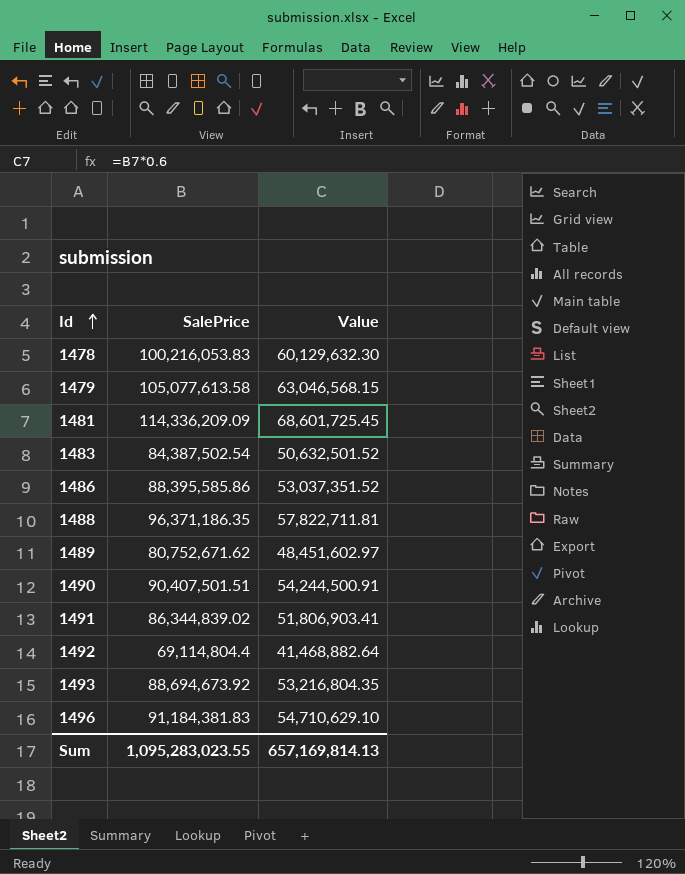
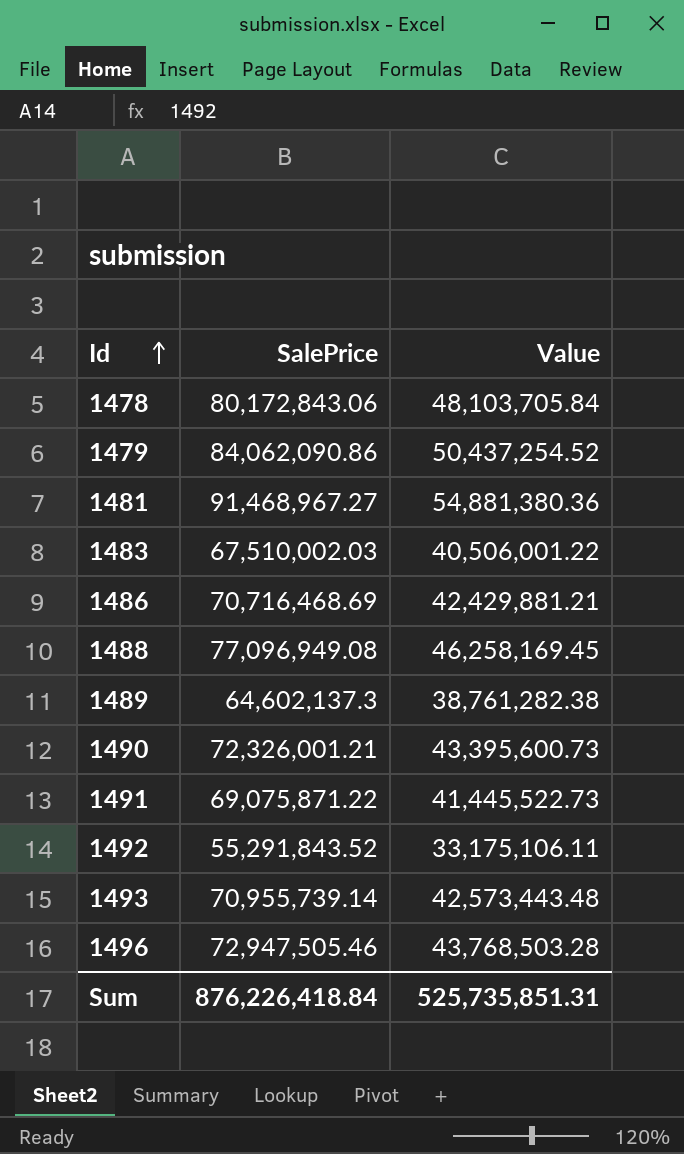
1478 | SalePrice: 100,216,053.83 -> 80,172,843.06
1478 | Value: 60,129,632.30 -> 48,103,705.84
1479 | SalePrice: 105,077,613.58 -> 84,062,090.86
1479 | Value: 63,046,568.15 -> 50,437,254.52
1481 | SalePrice: 114,336,209.09 -> 91,468,967.27
1481 | Value: 68,601,725.45 -> 54,881,380.36
1483 | SalePrice: 84,387,502.54 -> 67,510,002.03
1483 | Value: 50,632,501.52 -> 40,506,001.22
1486 | SalePrice: 88,395,585.86 -> 70,716,468.69
1486 | Value: 53,037,351.52 -> 42,429,881.21
1488 | SalePrice: 96,371,186.35 -> 77,096,949.08
1488 | Value: 57,822,711.81 -> 46,258,169.45
1489 | SalePrice: 80,752,671.62 -> 64,602,137.3
1489 | Value: 48,451,602.97 -> 38,761,282.38
1490 | SalePrice: 90,407,501.51 -> 72,326,001.21
1490 | Value: 54,244,500.91 -> 43,395,600.73
1491 | SalePrice: 86,344,839.02 -> 69,075,871.22
1491 | Value: 51,806,903.41 -> 41,445,522.73
1492 | SalePrice: 69,114,804.4 -> 55,291,843.52
1492 | Value: 41,468,882.64 -> 33,175,106.11
1493 | SalePrice: 88,694,673.92 -> 70,955,739.14
1493 | Value: 53,216,804.35 -> 42,573,443.48
1496 | SalePrice: 91,184,381.83 -> 72,947,505.46
1496 | Value: 54,710,629.10 -> 43,768,503.28
Sum | SalePrice: 1,095,283,023.55 -> 876,226,418.84
Sum | Value: 657,169,814.13 -> 525,735,851.31

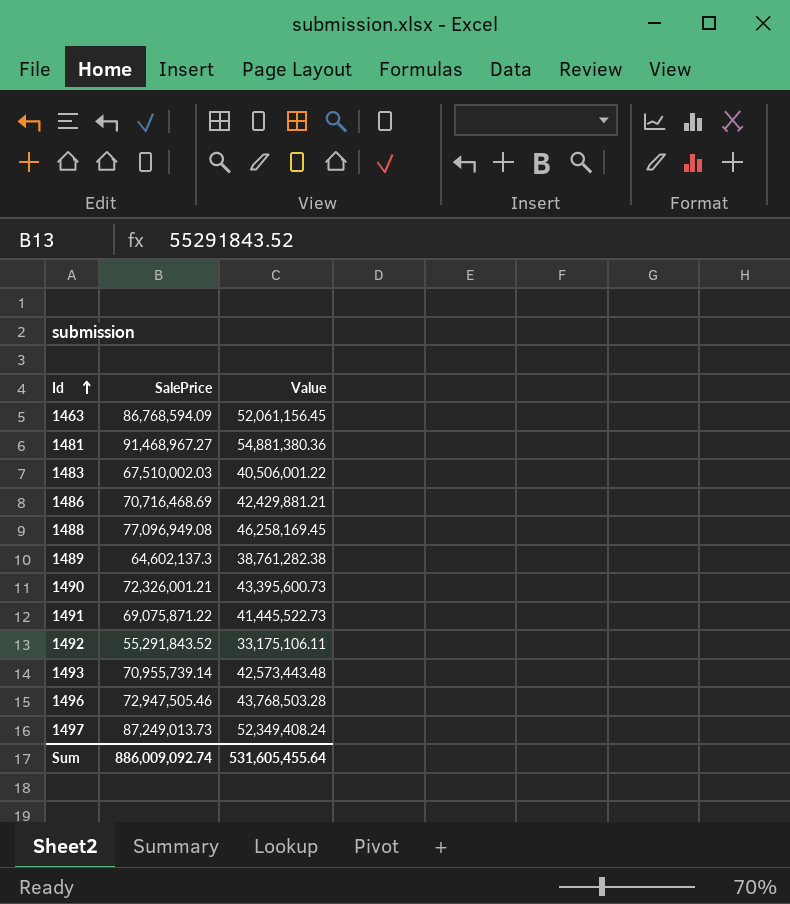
row 1478: 80,172,843.06 | 48,103,705.84 -> none
row 1479: 84,062,090.86 | 50,437,254.52 -> none
row 1463: none -> 86,768,594.09 | 52,061,156.45
row 1497: none -> 87,249,013.73 | 52,349,408.24
Sum | SalePrice: 876,226,418.84 -> 886,009,092.74
Sum | Value: 525,735,851.31 -> 531,605,455.64

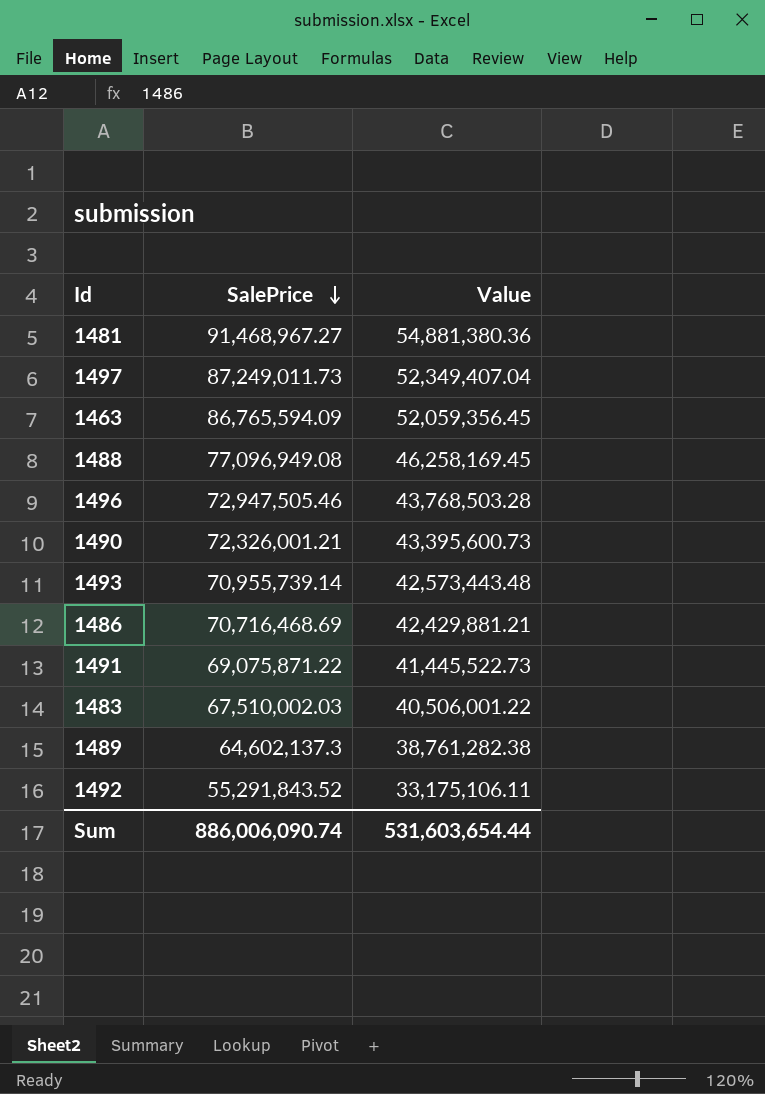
row order: Id ascending -> SalePrice descending
1497 | SalePrice: 87,249,013.73 -> 87,249,011.73
1497 | Value: 52,349,408.24 -> 52,349,407.04
1463 | SalePrice: 86,768,594.09 -> 86,765,594.09
1463 | Value: 52,061,156.45 -> 52,059,356.45
Sum | SalePrice: 886,009,092.74 -> 886,006,090.74
Sum | Value: 531,605,455.64 -> 531,603,654.44

